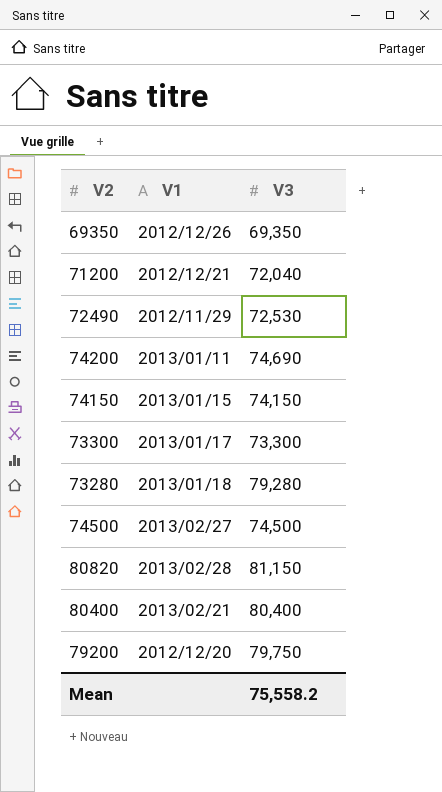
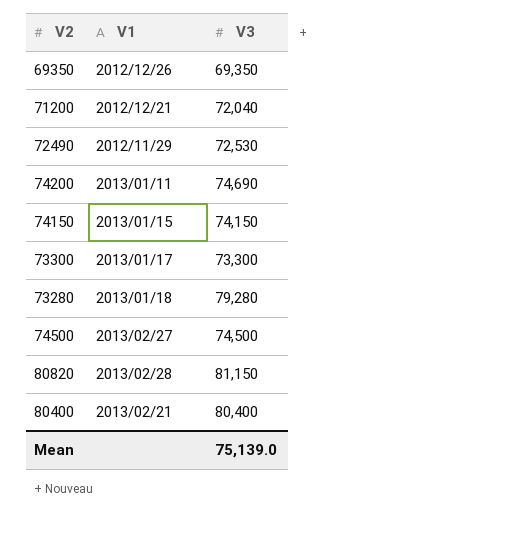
row 79200: 2012/12/20 | 79,750 -> none
Mean | V3: 75,558.2 -> 75,139.0

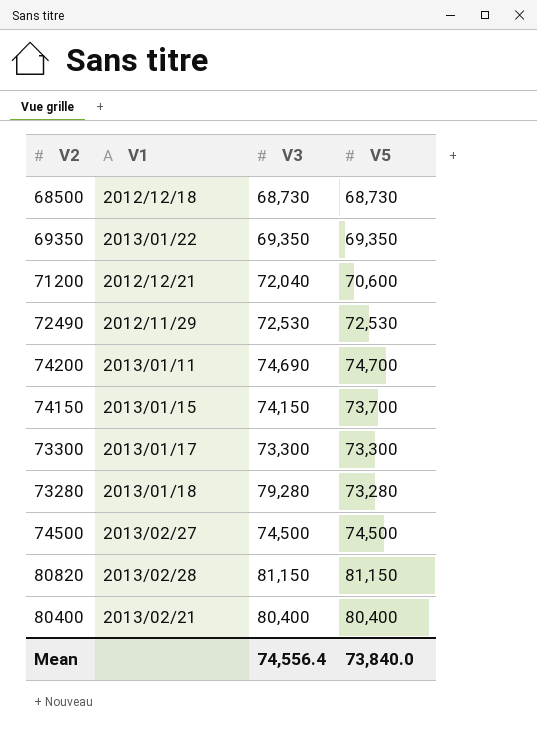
column V5 | position: none -> 4
row 68500: none -> 2012/12/18 | 68,730 | 68,730
69350 | V1: 2012/12/26 -> 2013/01/22
Mean | V3: 75,139.0 -> 74,556.4

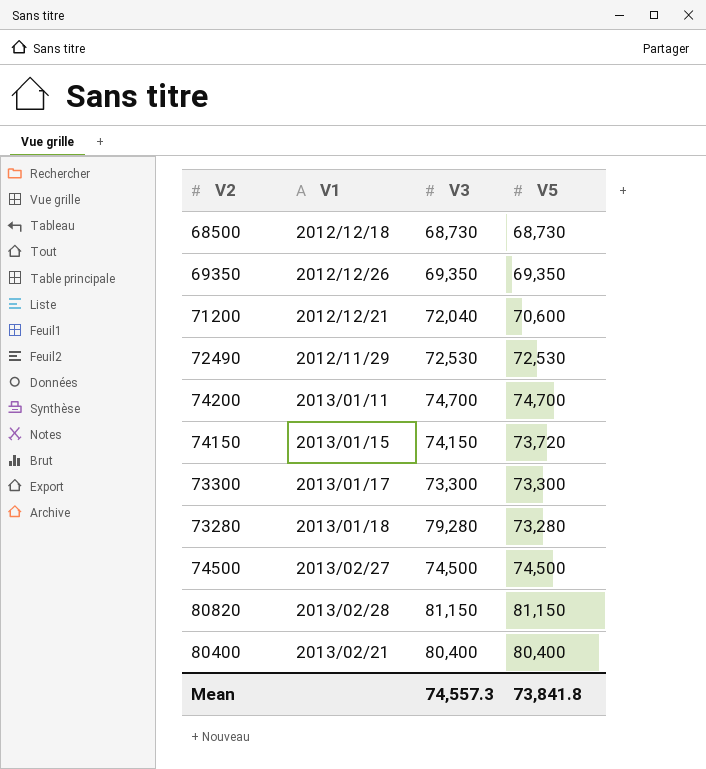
69350 | V1: 2013/01/22 -> 2012/12/26
74200 | V3: 74,690 -> 74,700
74150 | V5: 73,700 -> 73,720
Mean | V3: 74,556.4 -> 74,557.3
Mean | V5: 73,840.0 -> 73,841.8

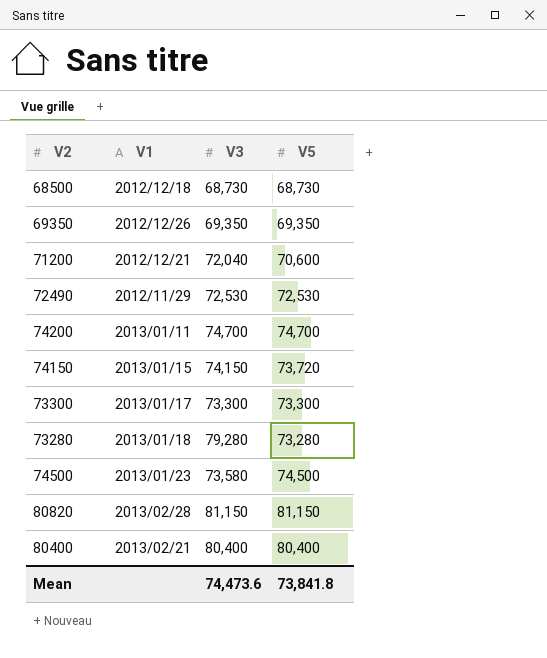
74500 | V1: 2013/02/27 -> 2013/01/23
74500 | V3: 74,500 -> 73,580
Mean | V3: 74,557.3 -> 74,473.6

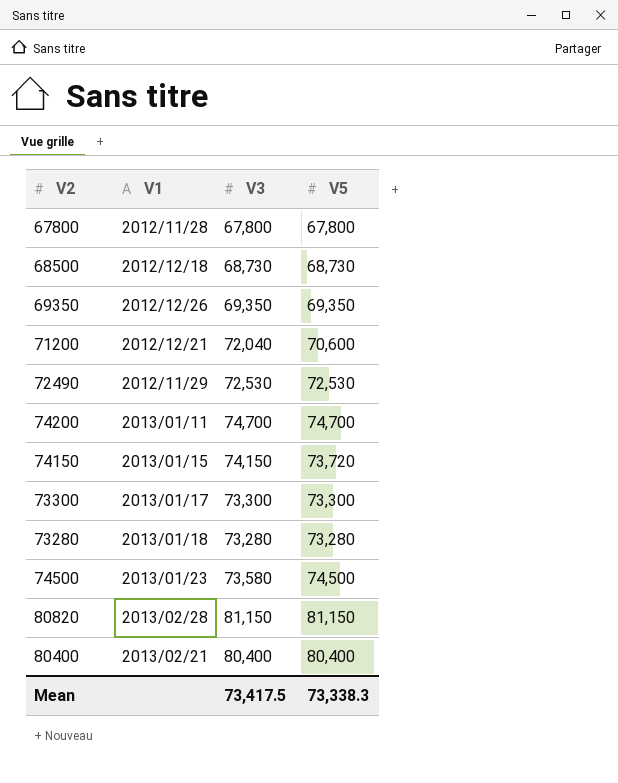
row 67800: none -> 2012/11/28 | 67,800 | 67,800
73280 | V3: 79,280 -> 73,280
Mean | V3: 74,473.6 -> 73,417.5
Mean | V5: 73,841.8 -> 73,338.3

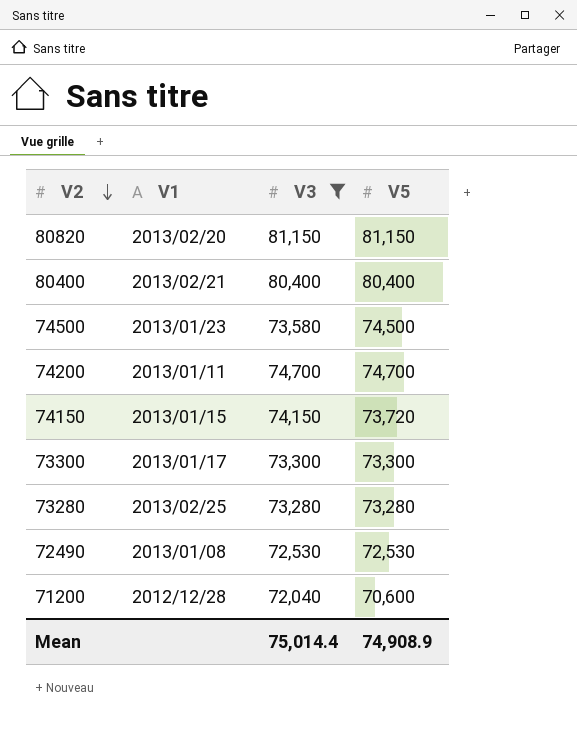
filter: none -> V3 >= 72,040
row order: none -> V2 descending
80820 | V1: 2013/02/28 -> 2013/02/20
73280 | V1: 2013/01/18 -> 2013/02/25
72490 | V1: 2012/11/29 -> 2013/01/08
71200 | V1: 2012/12/21 -> 2012/12/28
Mean | V3: 73,417.5 -> 75,014.4
Mean | V5: 73,338.3 -> 74,908.9

